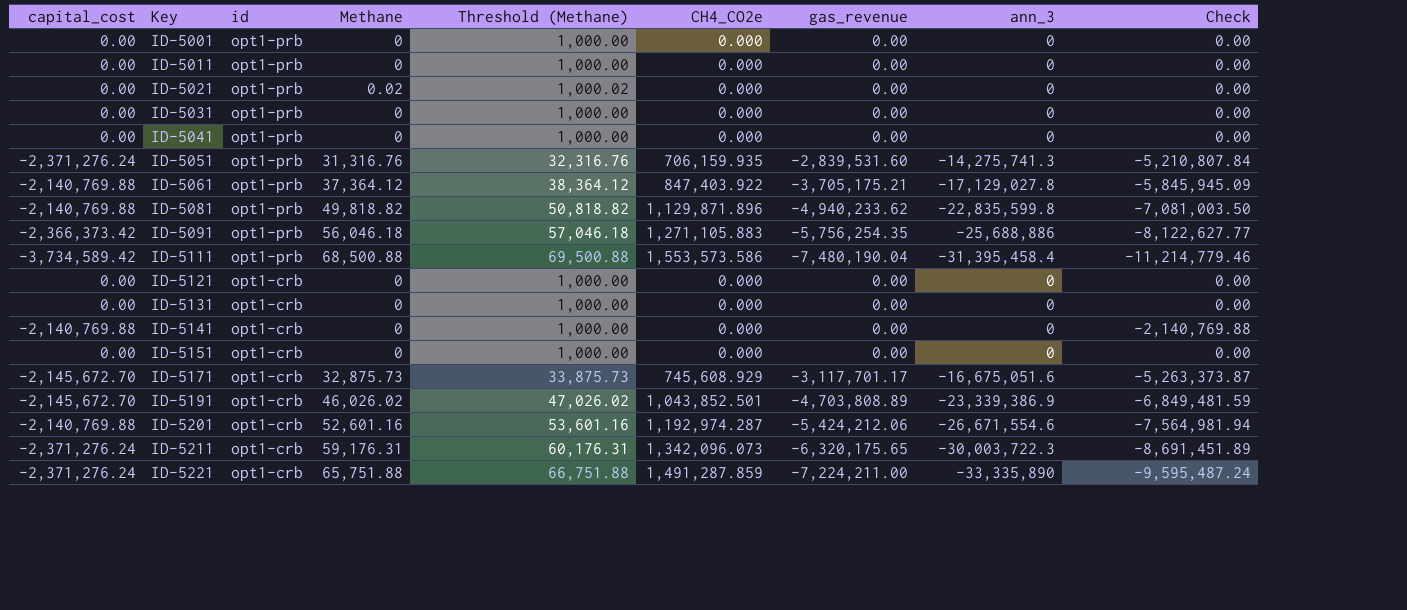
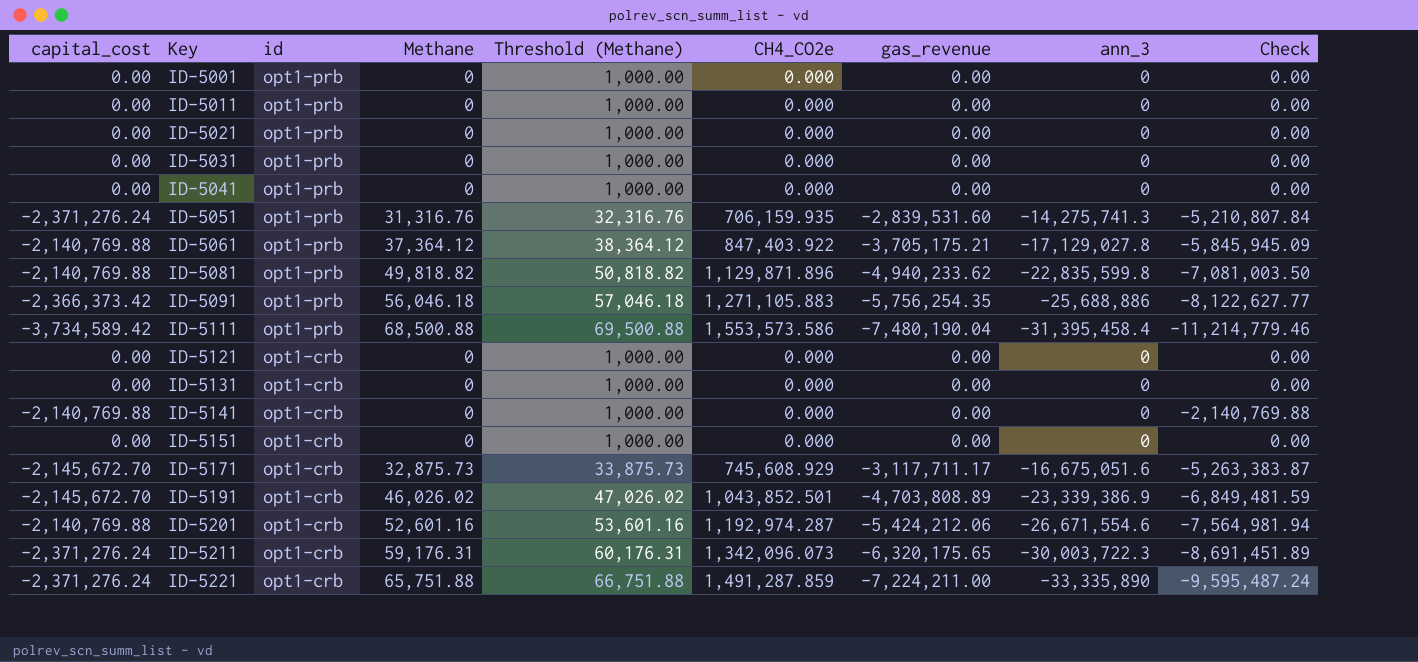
ID-5021 | Methane: 0.02 -> 0
ID-5021 | Threshold (Methane): 1,000.02 -> 1,000.00
ID-5171 | gas_revenue: -3,117,701.17 -> -3,117,711.17
ID-5171 | Check: -5,263,373.87 -> -5,263,383.87

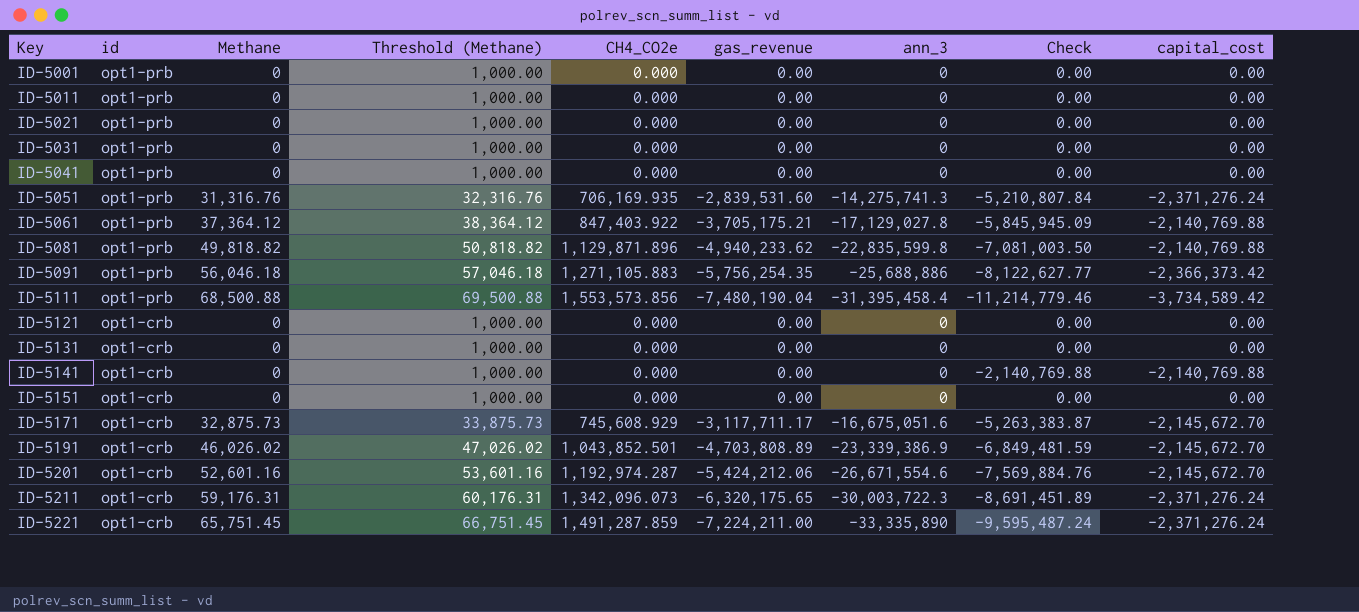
column capital_cost | position: 1 -> 9
ID-5051 | CH4_CO2e: 706,159.935 -> 706,169.935
ID-5111 | CH4_CO2e: 1,553,573.586 -> 1,553,573.856
ID-5201 | Check: -7,564,981.94 -> -7,569,884.76
ID-5201 | capital_cost: -2,140,769.88 -> -2,145,672.70
ID-5221 | Methane: 65,751.88 -> 65,751.45
ID-5221 | Threshold (Methane): 66,751.88 -> 66,751.45

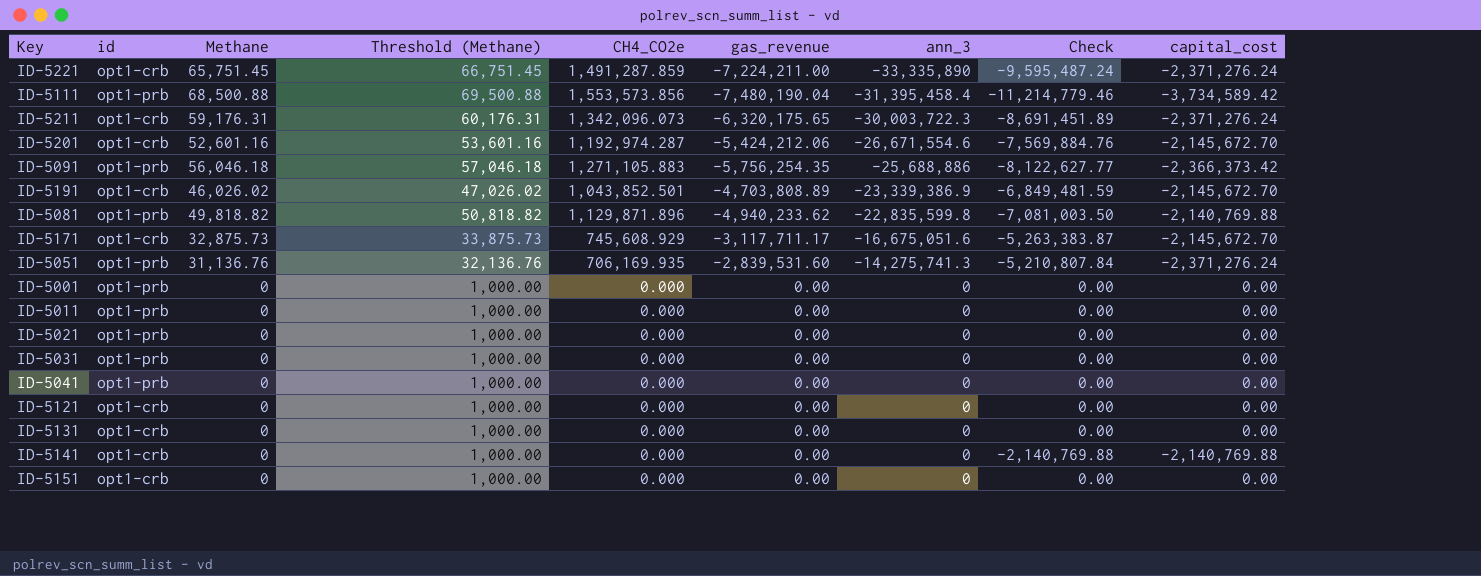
row order: Key ascending -> ann_3 ascending
row ID-5061: opt1-prb | 37,364.12 | 38,364.12 | 847,403.922 | -3,705,175.21 | -17,129,027.8 | -5,845,945.09 | -2,140,769.88 -> none
ID-5051 | Methane: 31,316.76 -> 31,136.76
ID-5051 | Threshold (Methane): 32,316.76 -> 32,136.76

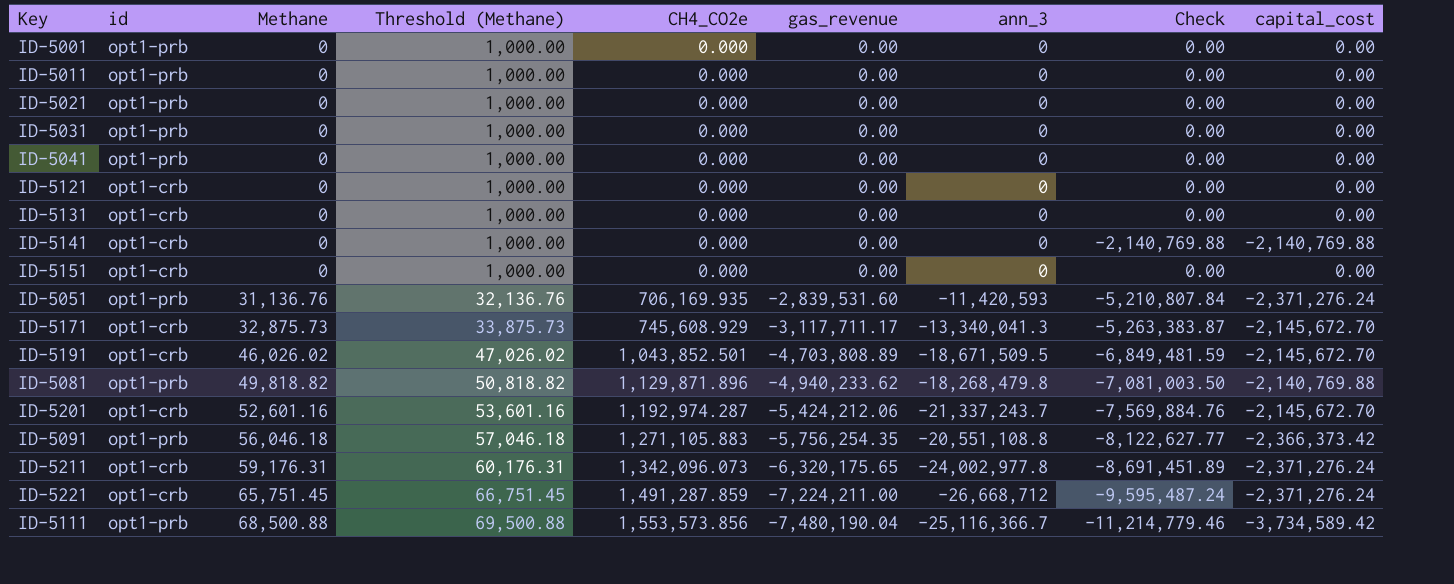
row order: ann_3 ascending -> Methane ascending
ID-5051 | ann_3: -14,275,741.3 -> -11,420,593
ID-5171 | ann_3: -16,675,051.6 -> -13,340,041.3
ID-5191 | ann_3: -23,339,386.9 -> -18,671,509.5
ID-5081 | ann_3: -22,835,599.8 -> -18,268,479.8
ID-5201 | ann_3: -26,671,554.6 -> -21,337,243.7
ID-5091 | ann_3: -25,688,886 -> -20,551,108.8
ID-5211 | ann_3: -30,003,722.3 -> -24,002,977.8
ID-5221 | ann_3: -33,335,890 -> -26,668,712
ID-5111 | ann_3: -31,395,458.4 -> -25,116,366.7

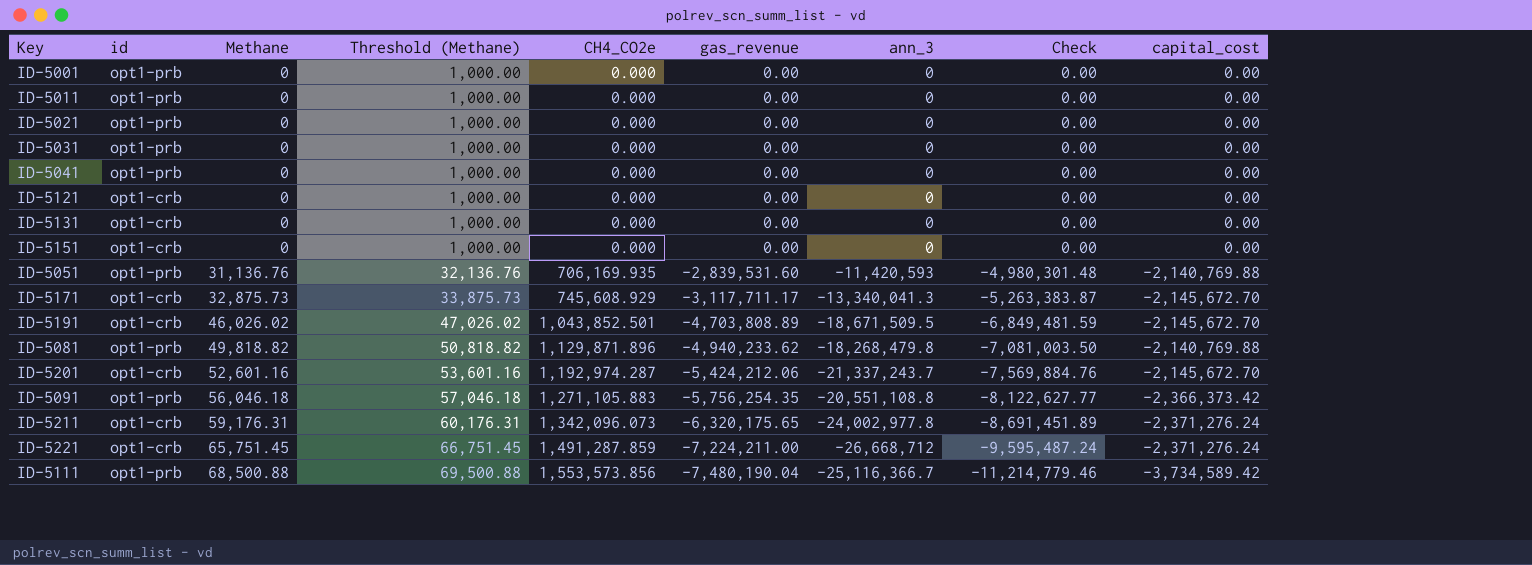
row ID-5141: opt1-crb | 0 | 1,000.00 | 0.000 | 0.00 | 0 | -2,140,769.88 | -2,140,769.88 -> none
ID-5051 | Check: -5,210,807.84 -> -4,980,301.48
ID-5051 | capital_cost: -2,371,276.24 -> -2,140,769.88

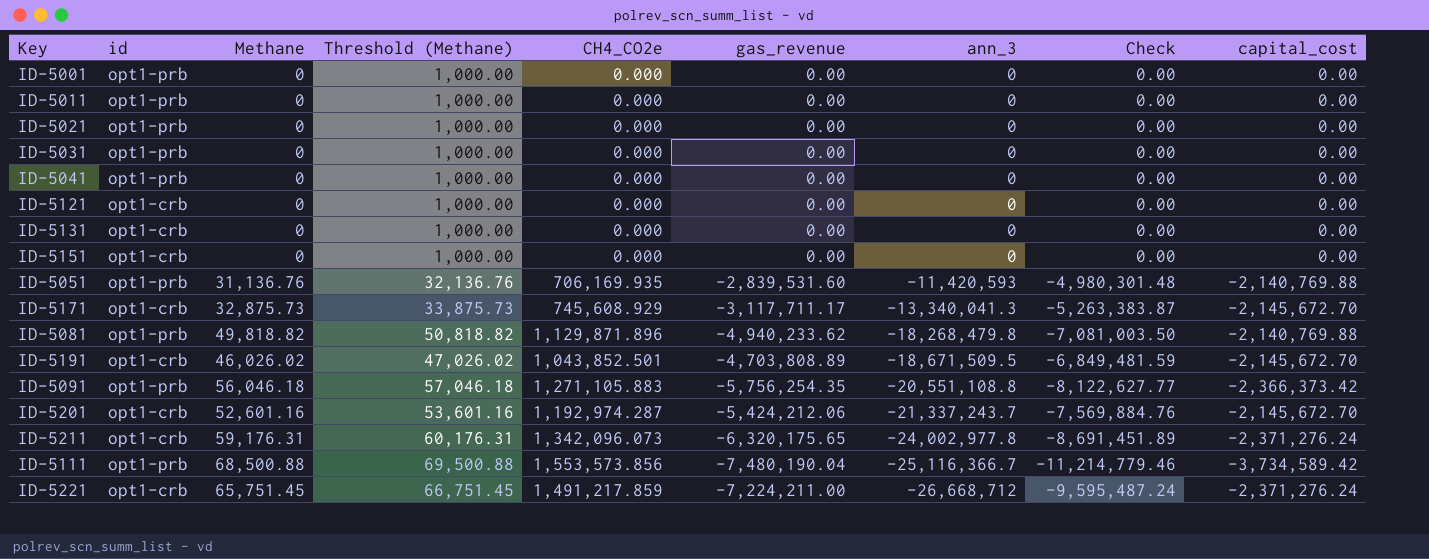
row order: Methane ascending -> ann_3 descending
ID-5221 | CH4_CO2e: 1,491,287.859 -> 1,491,217.859

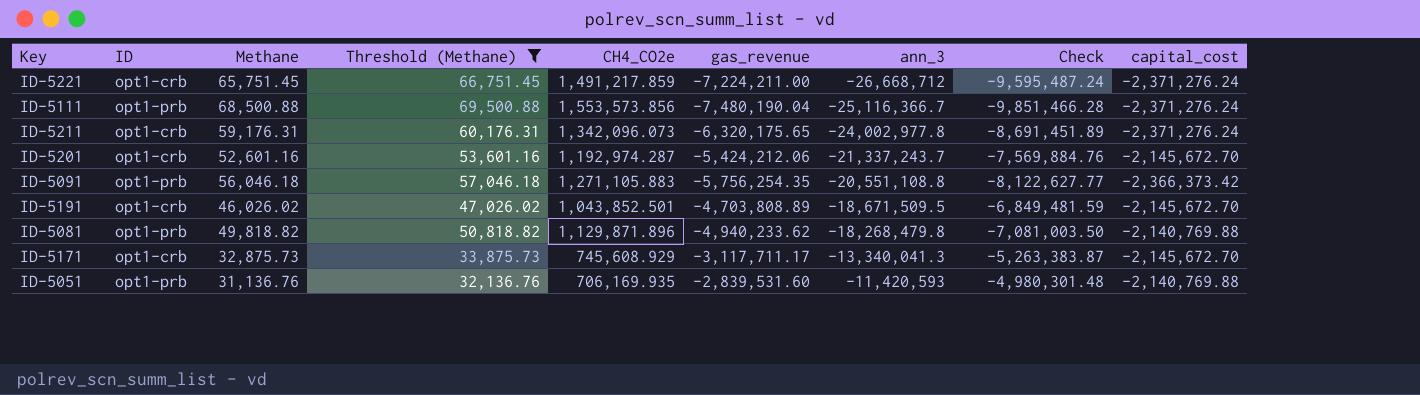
filter: none -> Threshold (Methane) != 1,000.00
row order: ann_3 descending -> ann_3 ascending
column name: id -> ID
ID-5111 | Check: -11,214,779.46 -> -9,851,466.28
ID-5111 | capital_cost: -3,734,589.42 -> -2,371,276.24

